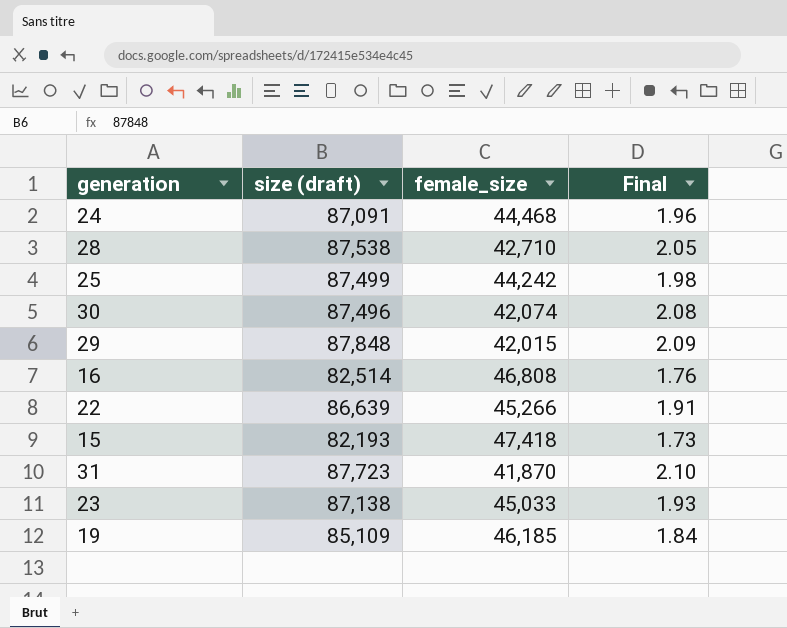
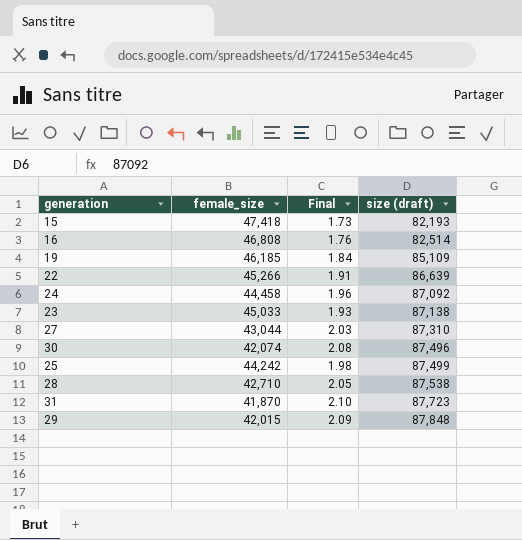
row order: none -> size (draft) ascending
column size (draft) | position: 2 -> 4
24 | female_size: 44,468 -> 44,458
24 | size (draft): 87,091 -> 87,092
row 27: none -> 43,044 | 2.03 | 87,310

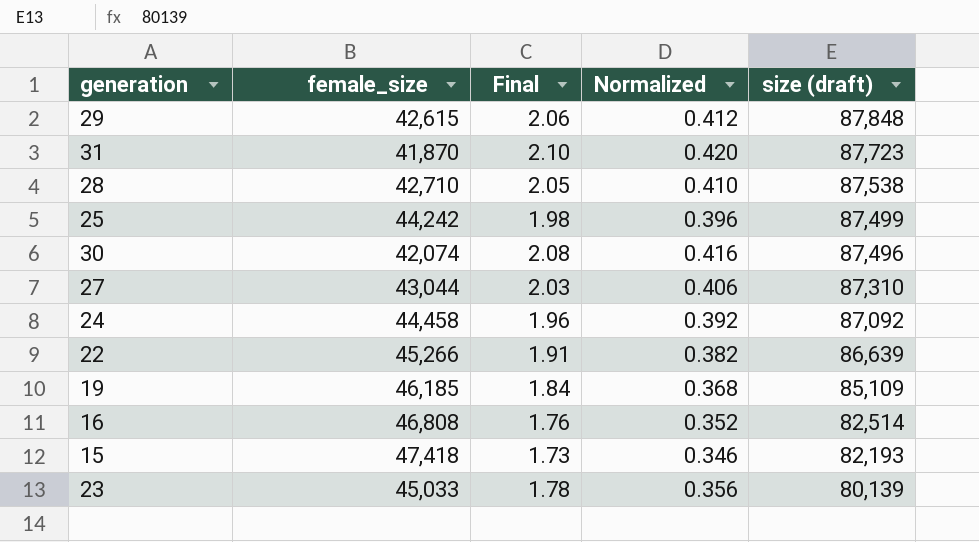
row order: size (draft) ascending -> size (draft) descending
column Normalized | formula: none -> [Final] * 0.2
29 | female_size: 42,015 -> 42,615
29 | Final: 2.09 -> 2.06
23 | Final: 1.93 -> 1.78
23 | size (draft): 87,138 -> 80,139

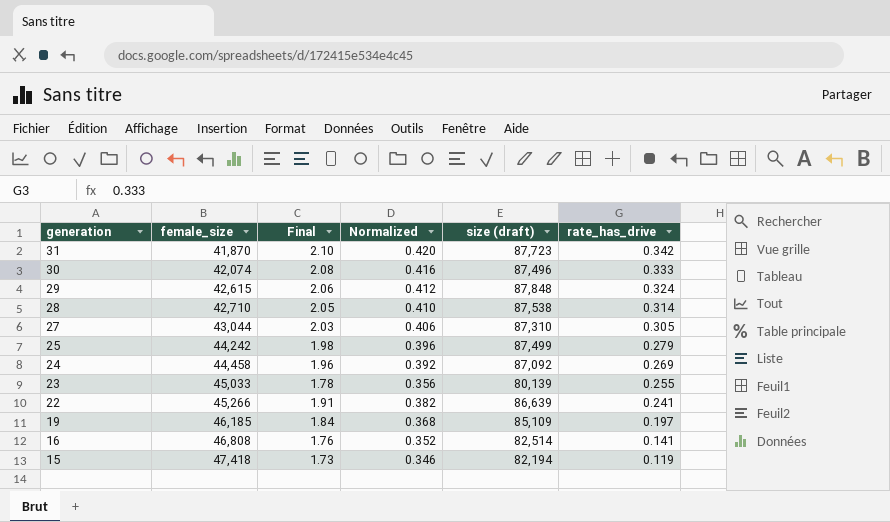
row order: size (draft) descending -> generation descending
column rate_has_drive | position: none -> 6
15 | size (draft): 82,193 -> 82,194

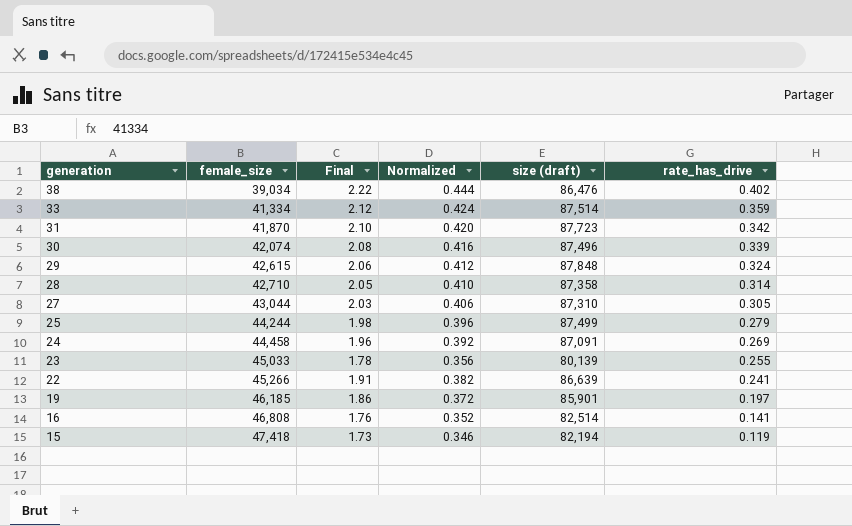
row 38: none -> 39,034 | 2.22 | 0.444 | 86,476 | 0.402
row 33: none -> 41,334 | 2.12 | 0.424 | 87,514 | 0.359
30 | rate_has_drive: 0.333 -> 0.339
28 | size (draft): 87,538 -> 87,358
25 | female_size: 44,242 -> 44,244
24 | size (draft): 87,092 -> 87,091
19 | Final: 1.84 -> 1.86
19 | Normalized: 0.368 -> 0.372
19 | size (draft): 85,109 -> 85,901

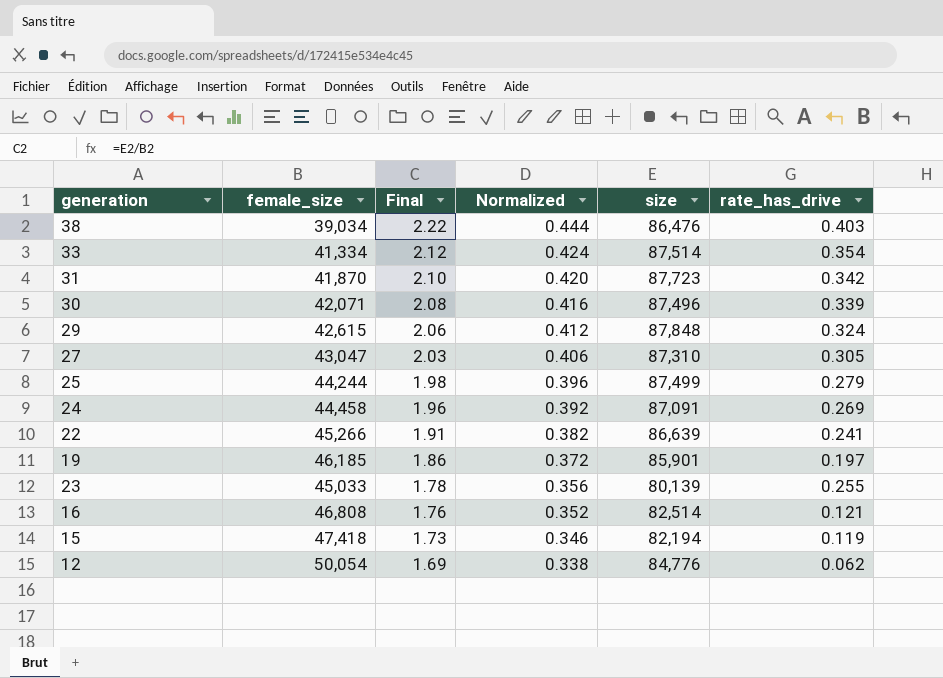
row order: generation descending -> Final descending
column name: size (draft) -> size
row 28: 42,710 | 2.05 | 0.410 | 87,358 | 0.314 -> none
38 | rate_has_drive: 0.402 -> 0.403
33 | rate_has_drive: 0.359 -> 0.354
30 | female_size: 42,074 -> 42,071
27 | female_size: 43,044 -> 43,047
16 | rate_has_drive: 0.141 -> 0.121
row 12: none -> 50,054 | 1.69 | 0.338 | 84,776 | 0.062

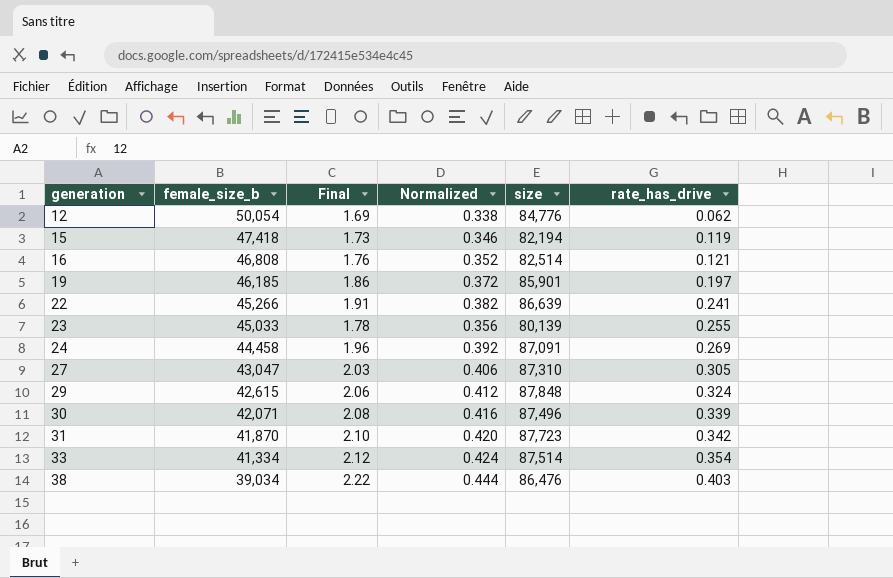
row order: Final descending -> generation ascending
column name: female_size -> female_size_b
row 25: 44,244 | 1.98 | 0.396 | 87,499 | 0.279 -> none

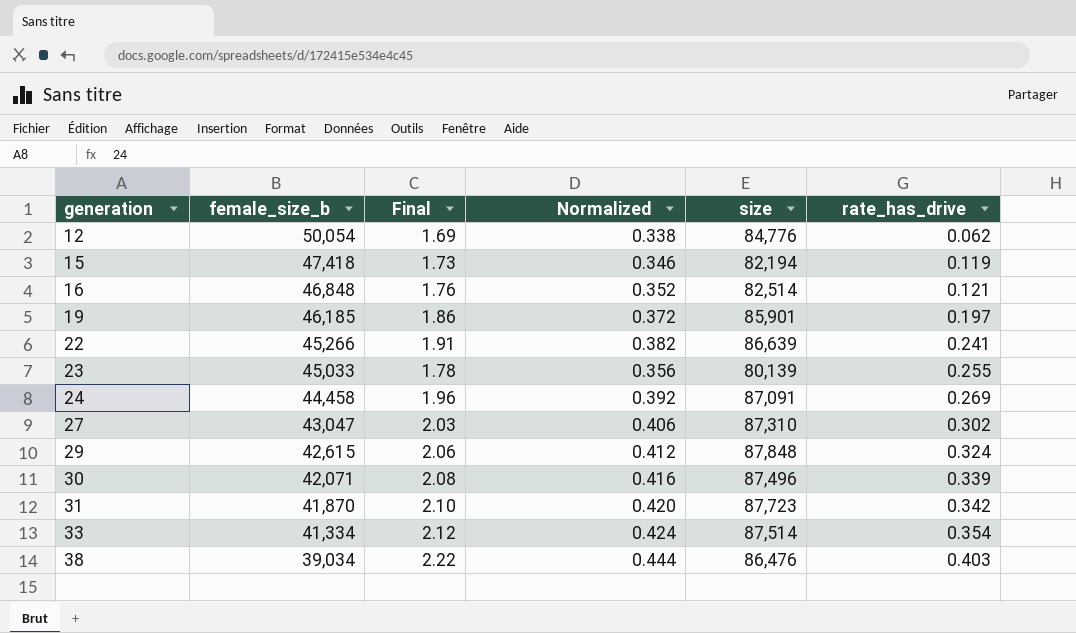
16 | female_size_b: 46,808 -> 46,848
27 | rate_has_drive: 0.305 -> 0.302

